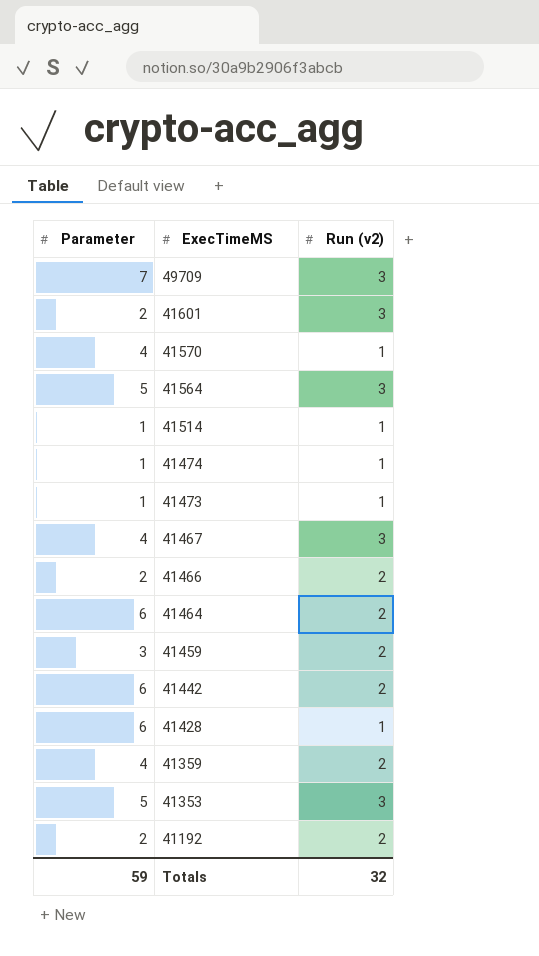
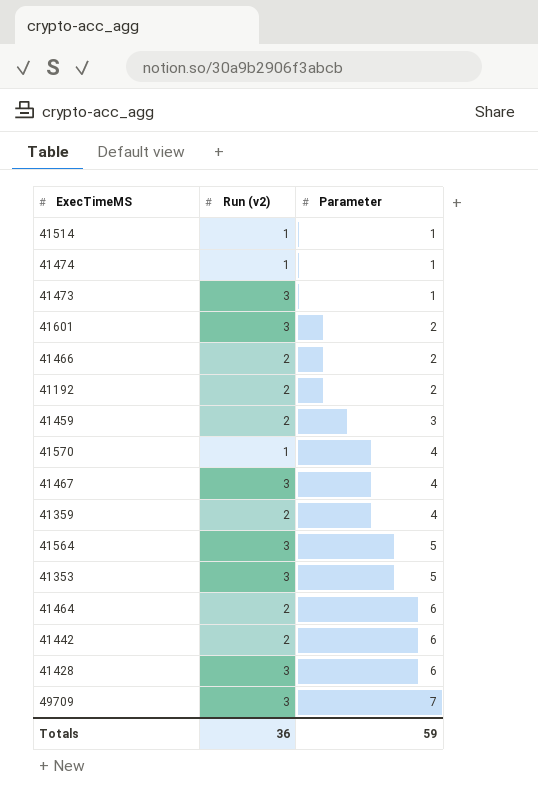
row order: ExecTimeMS descending -> Parameter ascending
column Parameter | position: 1 -> 3
41473 | Run (v2): 1 -> 3
41428 | Run (v2): 1 -> 3
Totals | Run (v2): 32 -> 36

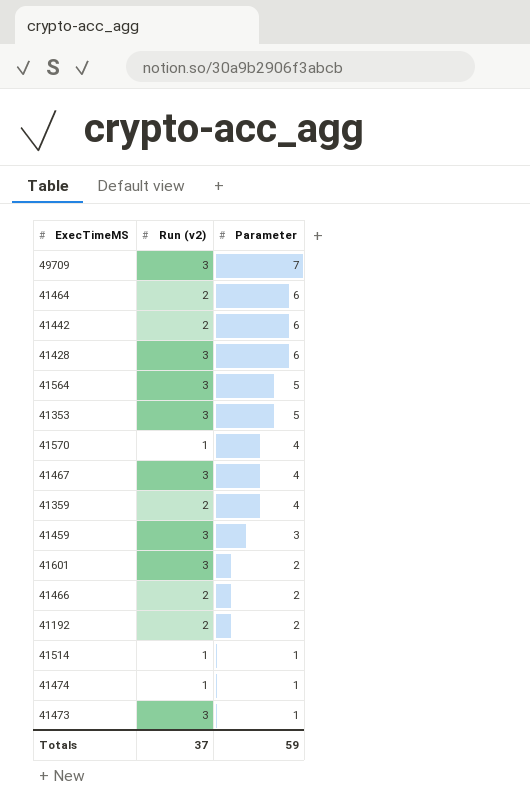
row order: Parameter ascending -> Parameter descending
41459 | Run (v2): 2 -> 3
Totals | Run (v2): 36 -> 37

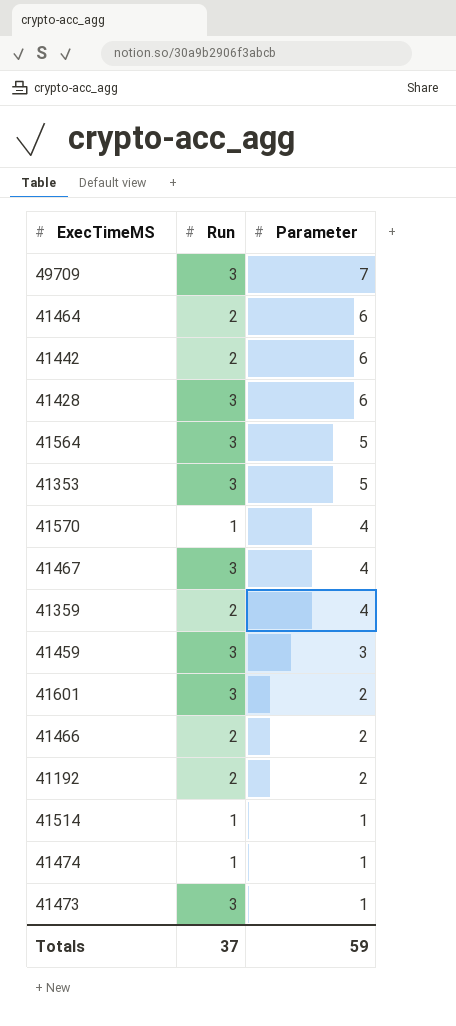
column name: Run (v2) -> Run

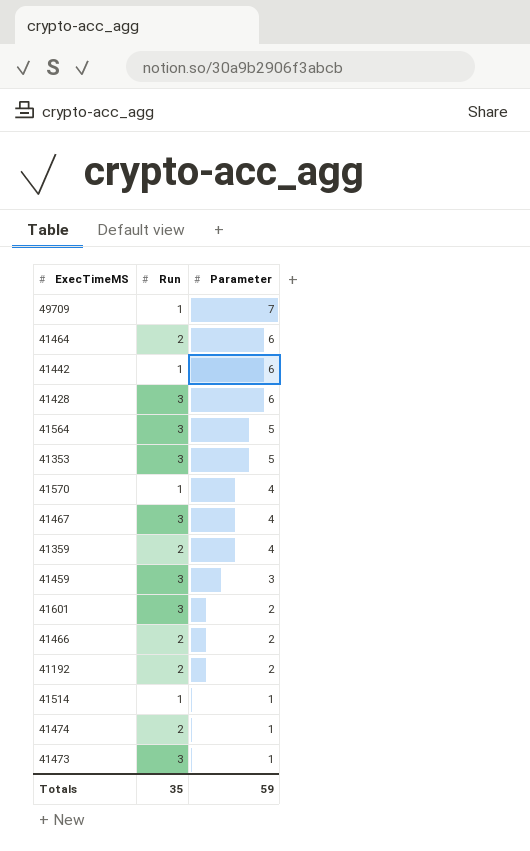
49709 | Run: 3 -> 1
41442 | Run: 2 -> 1
41474 | Run: 1 -> 2
Totals | Run: 37 -> 35

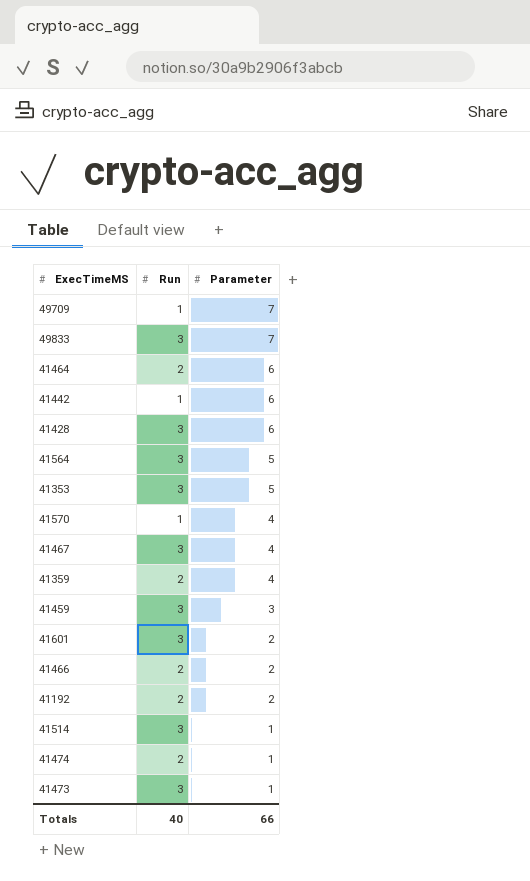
row 49833: none -> 3 | 7
41514 | Run: 1 -> 3
Totals | Run: 35 -> 40
Totals | Parameter: 59 -> 66

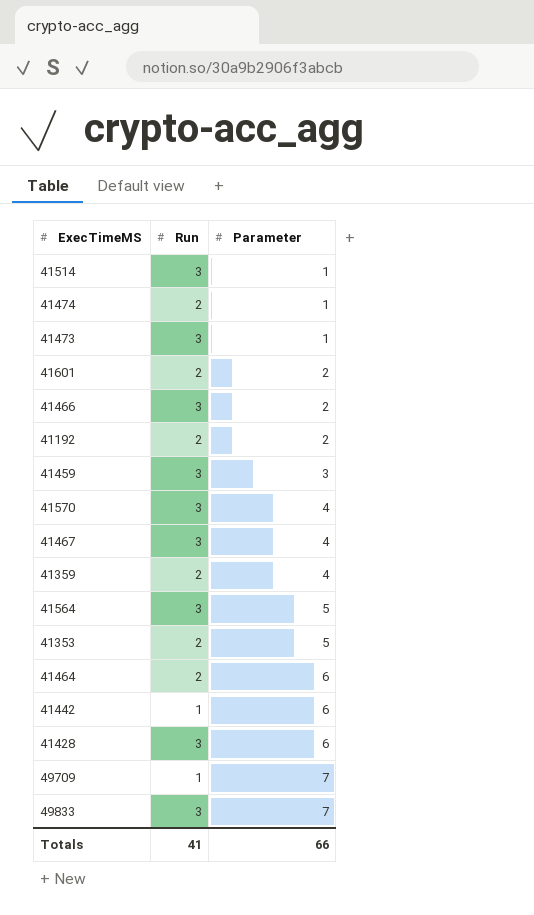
row order: Parameter descending -> Parameter ascending
41601 | Run: 3 -> 2
41466 | Run: 2 -> 3
41570 | Run: 1 -> 3
41353 | Run: 3 -> 2
Totals | Run: 40 -> 41

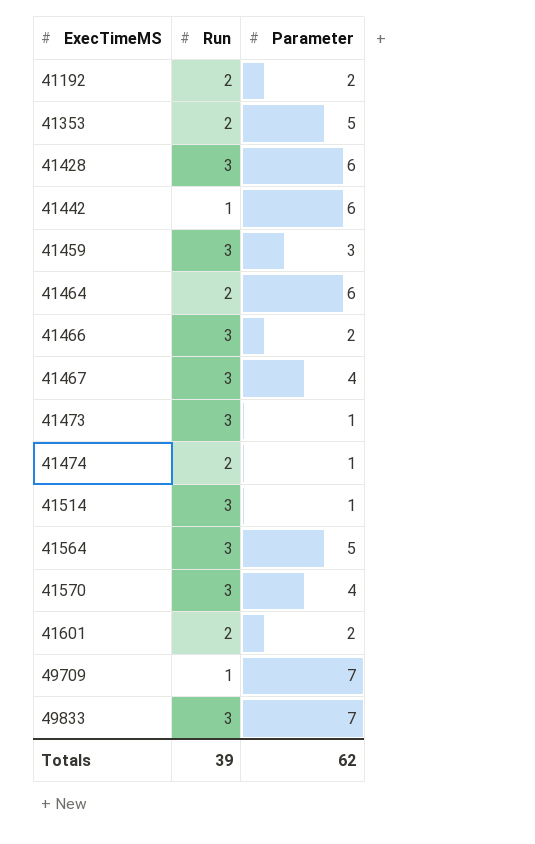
row order: Parameter ascending -> ExecTimeMS ascending
row 41359: 2 | 4 -> none
Totals | Run: 41 -> 39
Totals | Parameter: 66 -> 62

